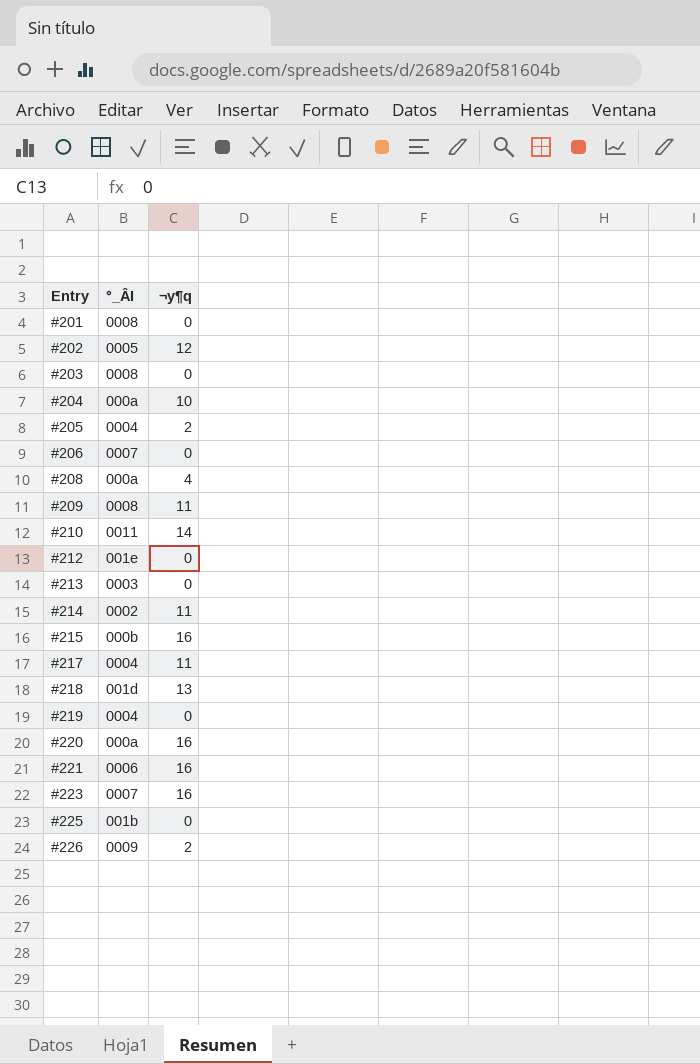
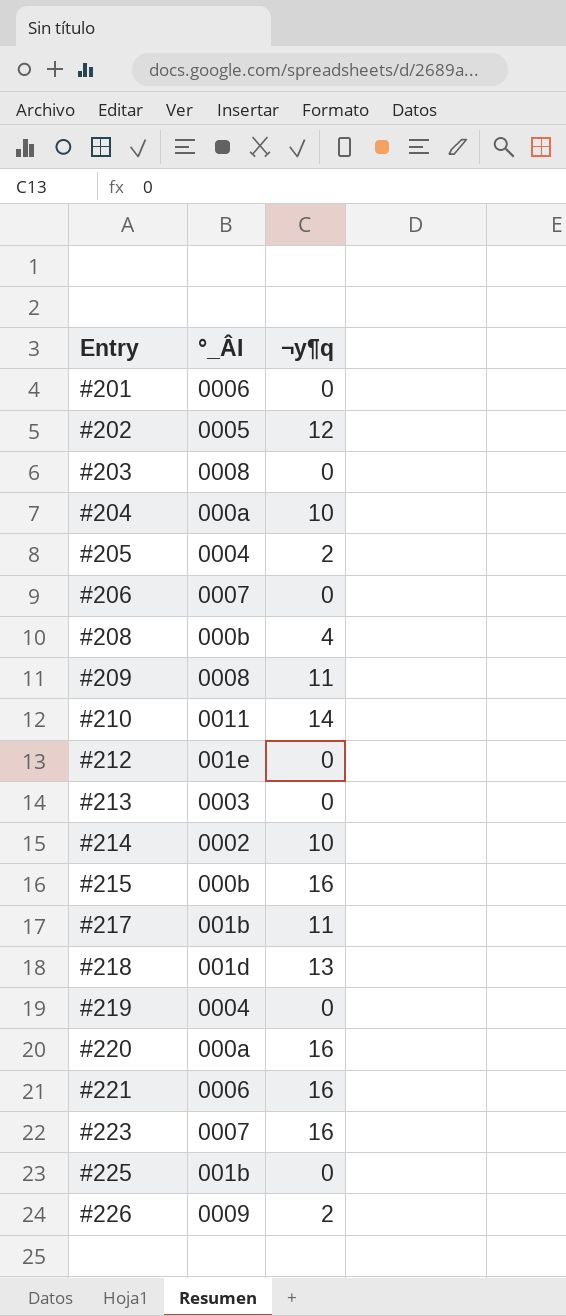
#201 | °_ÂI: 0008 -> 0006
#208 | °_ÂI: 000a -> 000b
#214 | ¬y¶q: 11 -> 10
#217 | °_ÂI: 0004 -> 001b

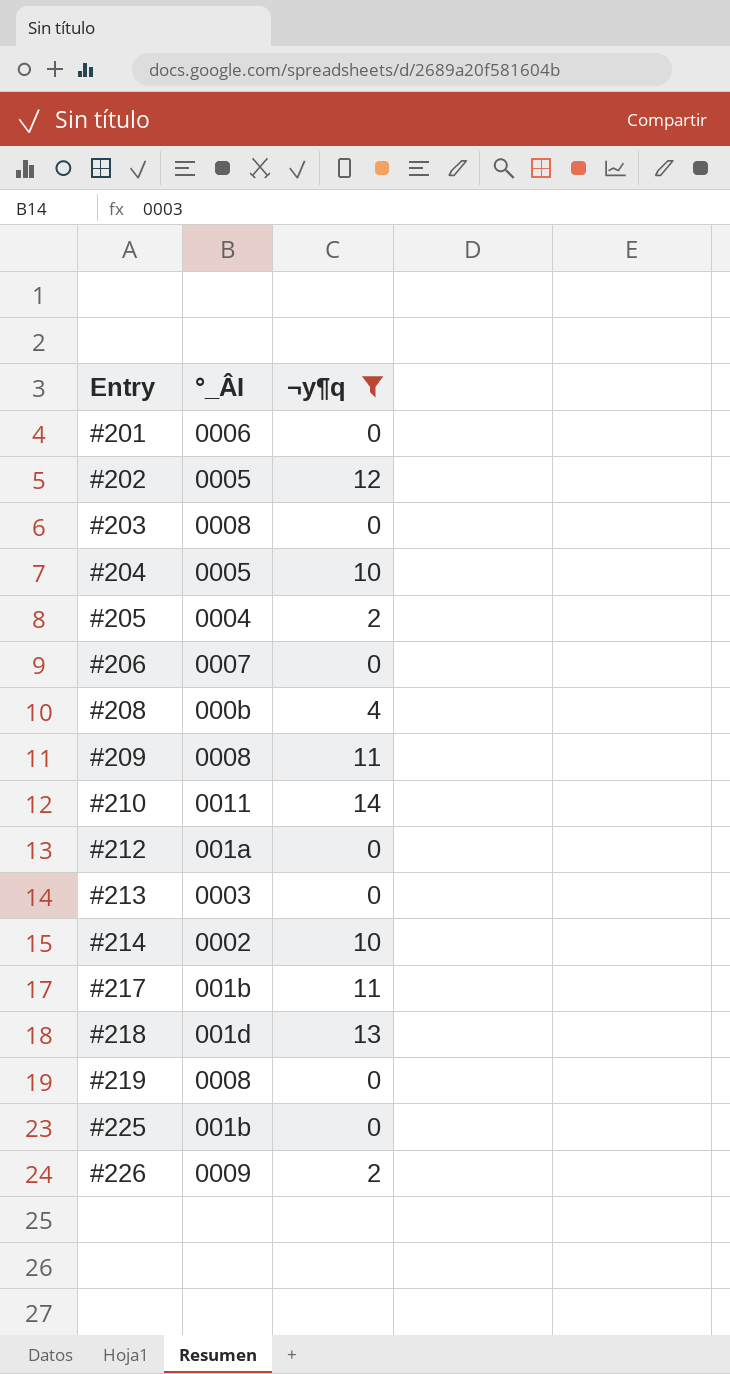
filter: none -> ¬y¶q != 16
#204 | °_ÂI: 000a -> 0005
#212 | °_ÂI: 001e -> 001a
#219 | °_ÂI: 0004 -> 0008

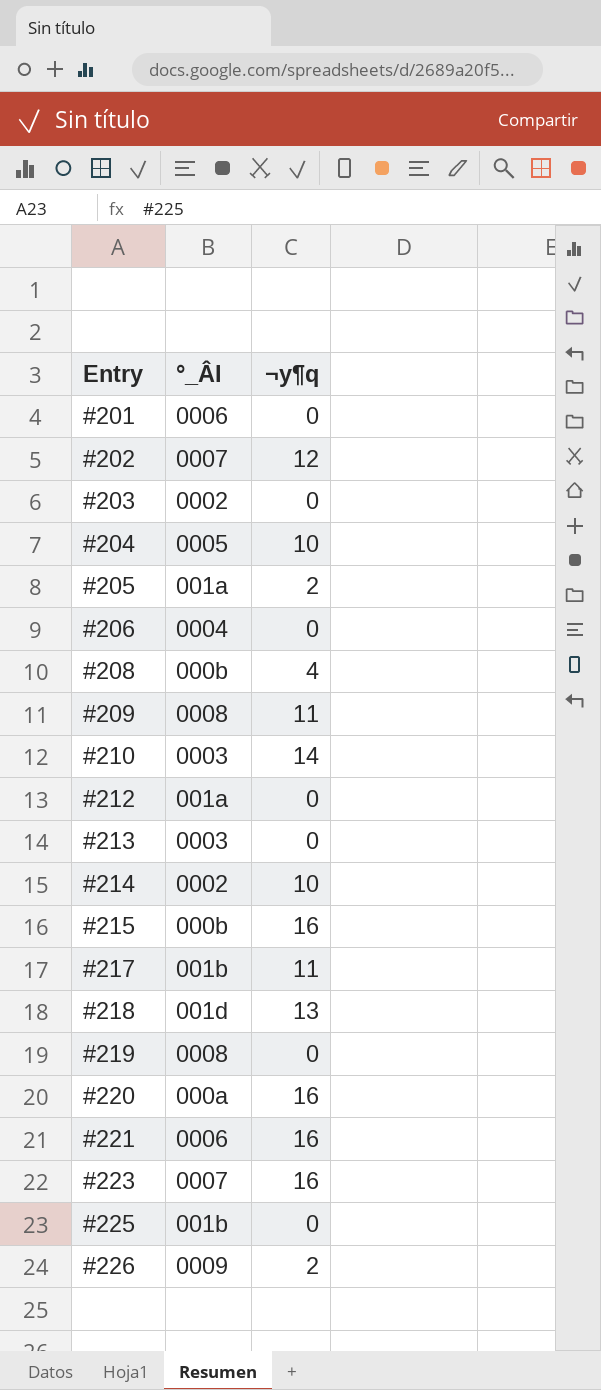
filter: ¬y¶q != 16 -> none
#202 | °_ÂI: 0005 -> 0007
#203 | °_ÂI: 0008 -> 0002
#205 | °_ÂI: 0004 -> 001a
#206 | °_ÂI: 0007 -> 0004
#210 | °_ÂI: 0011 -> 0003

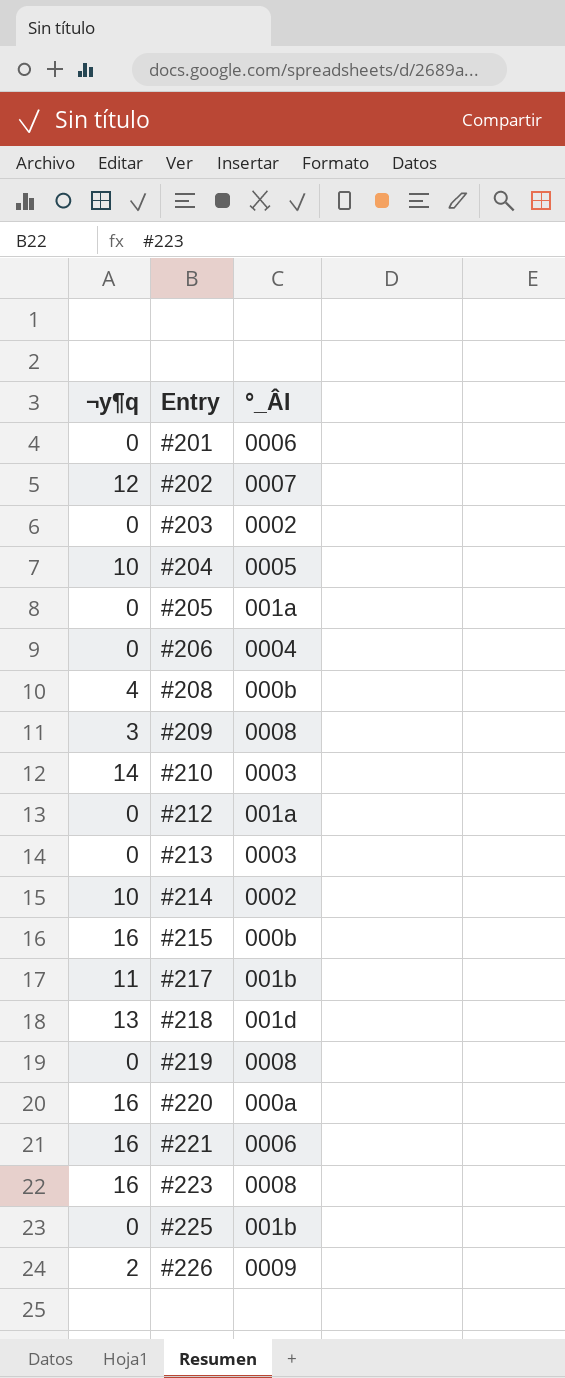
column ¬y¶q | position: 3 -> 1
#205 | ¬y¶q: 2 -> 0
#209 | ¬y¶q: 11 -> 3
#223 | °_ÂI: 0007 -> 0008

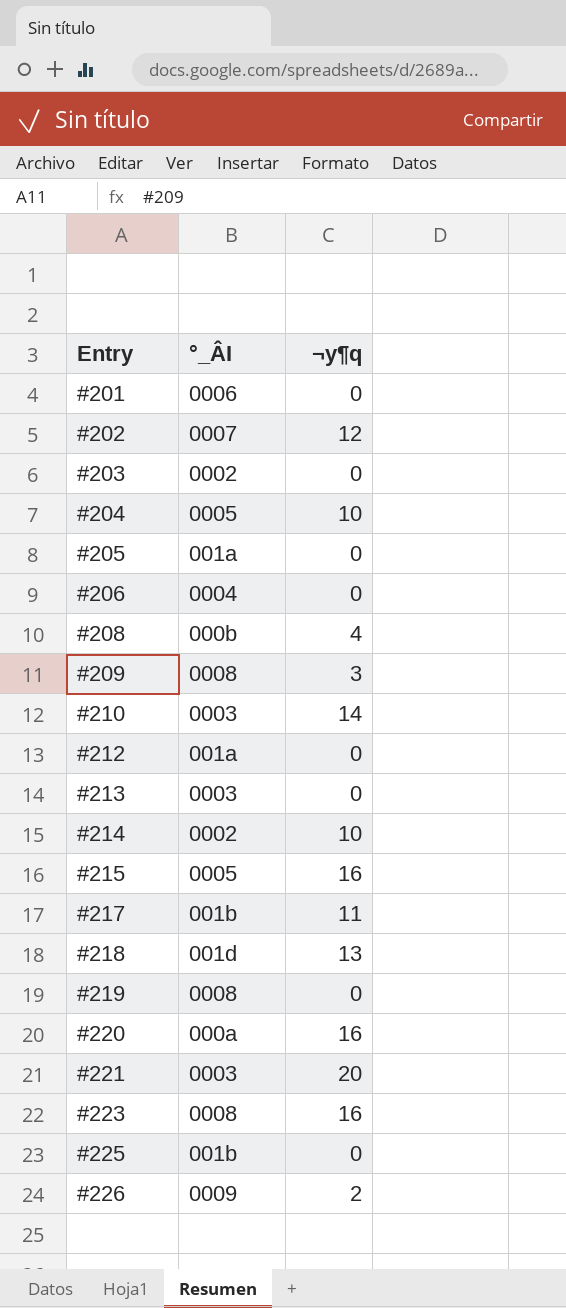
column ¬y¶q | position: 1 -> 3
#215 | °_ÂI: 000b -> 0005
#221 | °_ÂI: 0006 -> 0003
#221 | ¬y¶q: 16 -> 20

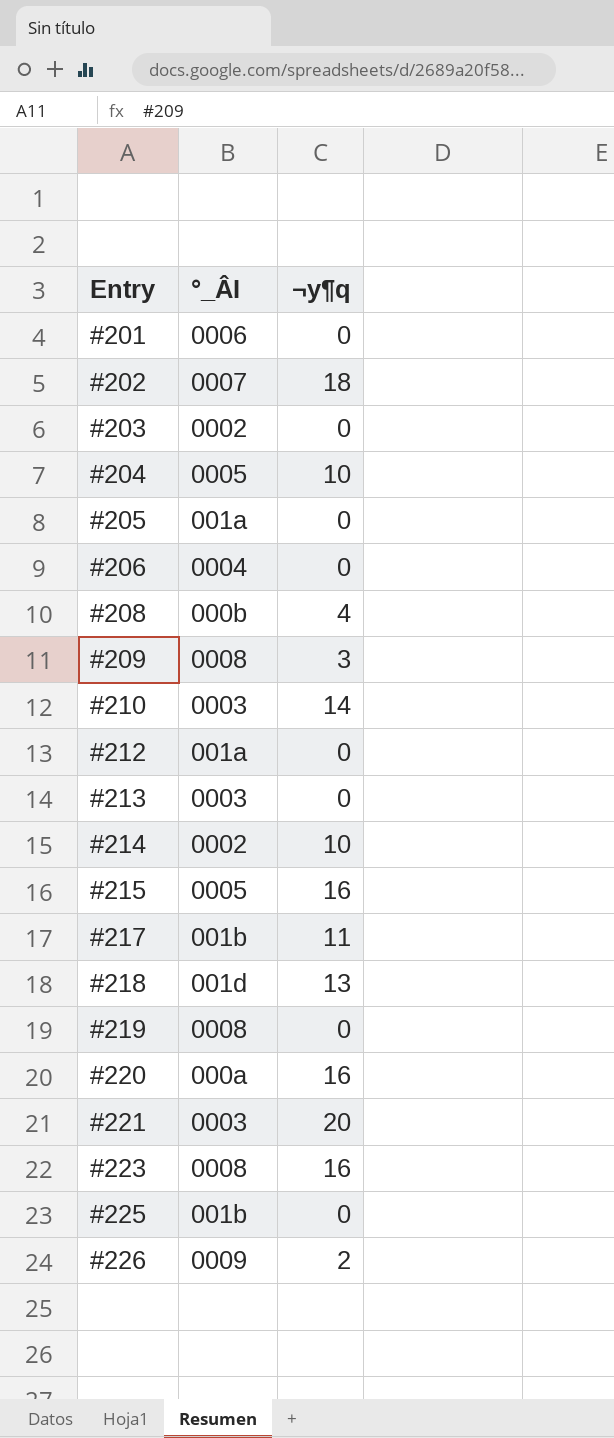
#202 | ¬y¶q: 12 -> 18

